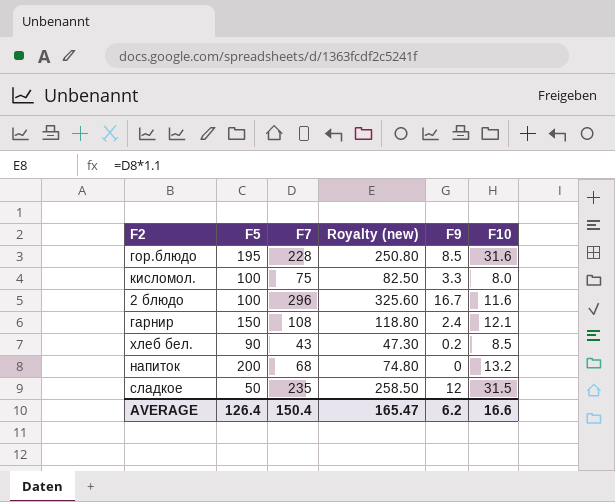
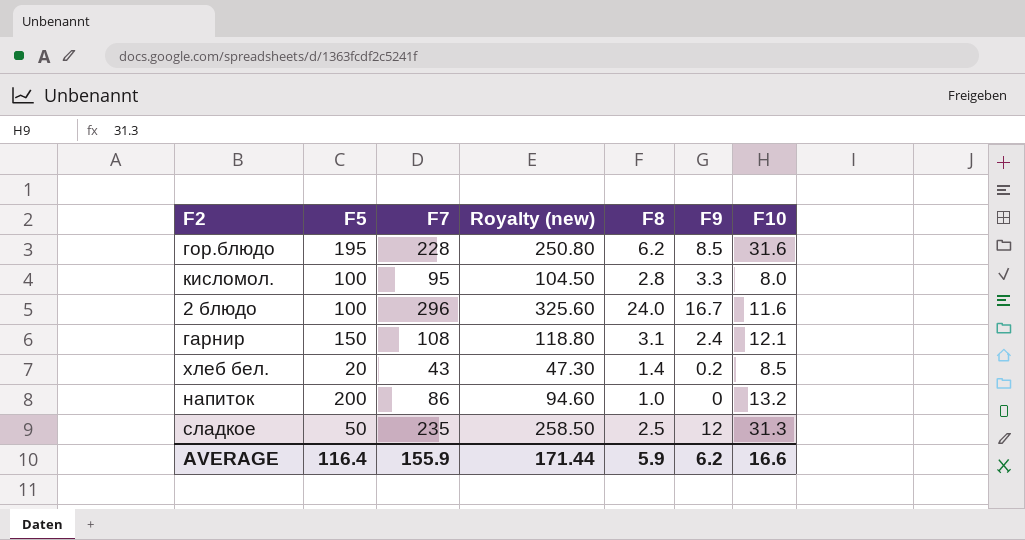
column F8 | position: none -> 5
кисломол. | F7: 75 -> 95
кисломол. | Royalty (new): 82.50 -> 104.50
хлеб бел. | F5: 90 -> 20
напиток | F7: 68 -> 86
напиток | Royalty (new): 74.80 -> 94.60
сладкое | F10: 31.5 -> 31.3
AVERAGE | F5: 126.4 -> 116.4
AVERAGE | F7: 150.4 -> 155.9
AVERAGE | Royalty (new): 165.47 -> 171.44

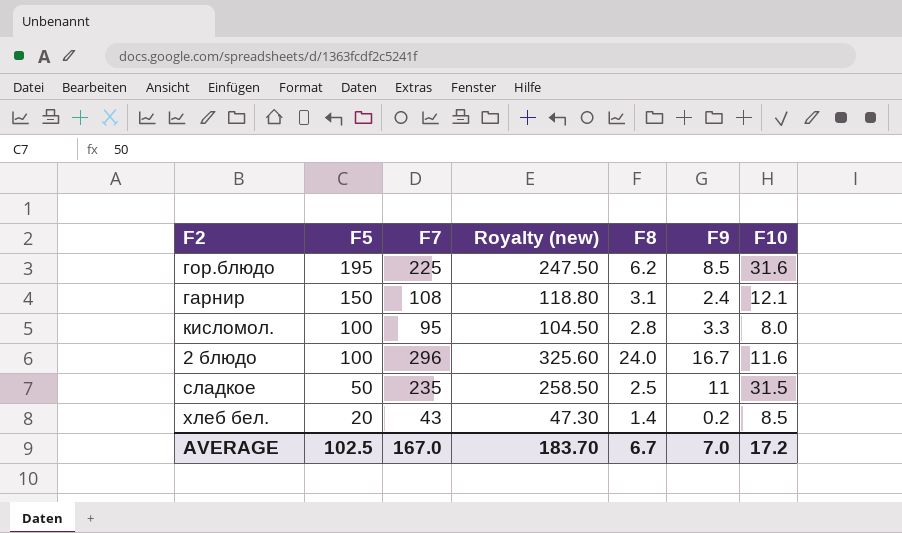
row order: none -> F5 descending
row напиток: 200 | 86 | 94.60 | 1.0 | 0 | 13.2 -> none
гор.блюдо | F7: 228 -> 225
гор.блюдо | Royalty (new): 250.80 -> 247.50
сладкое | F9: 12 -> 11
сладкое | F10: 31.3 -> 31.5
AVERAGE | F5: 116.4 -> 102.5
AVERAGE | F7: 155.9 -> 167.0
AVERAGE | Royalty (new): 171.44 -> 183.70
AVERAGE | F8: 5.9 -> 6.7
AVERAGE | F9: 6.2 -> 7.0
AVERAGE | F10: 16.6 -> 17.2

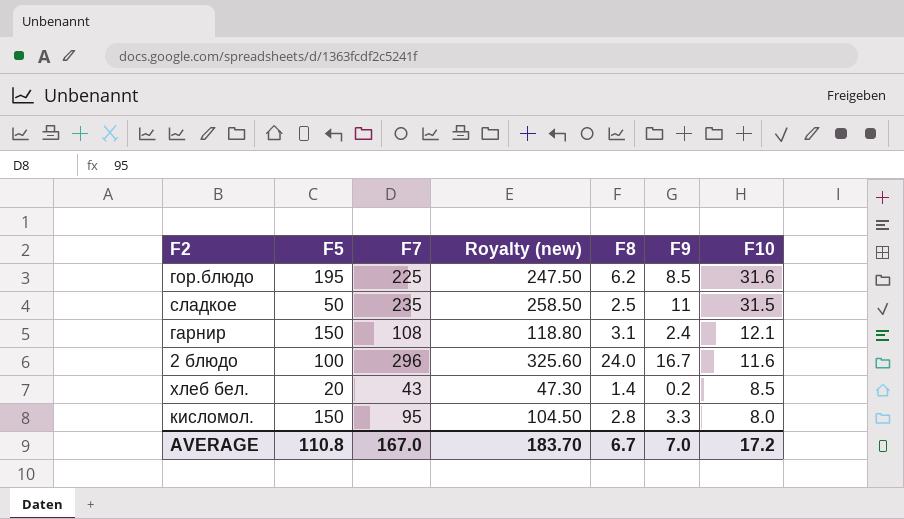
row order: F5 descending -> F10 descending
кисломол. | F5: 100 -> 150
AVERAGE | F5: 102.5 -> 110.8

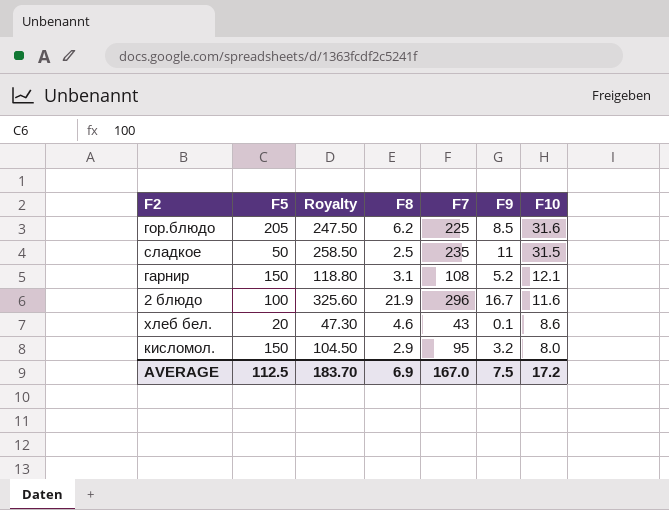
column name: Royalty (new) -> Royalty
column F7 | position: 3 -> 5
гор.блюдо | F5: 195 -> 205
гарнир | F9: 2.4 -> 5.2
2 блюдо | F8: 24.0 -> 21.9
хлеб бел. | F8: 1.4 -> 4.6
хлеб бел. | F9: 0.2 -> 0.1
хлеб бел. | F10: 8.5 -> 8.6
кисломол. | F8: 2.8 -> 2.9
кисломол. | F9: 3.3 -> 3.2
AVERAGE | F5: 110.8 -> 112.5
AVERAGE | F8: 6.7 -> 6.9
AVERAGE | F9: 7.0 -> 7.5

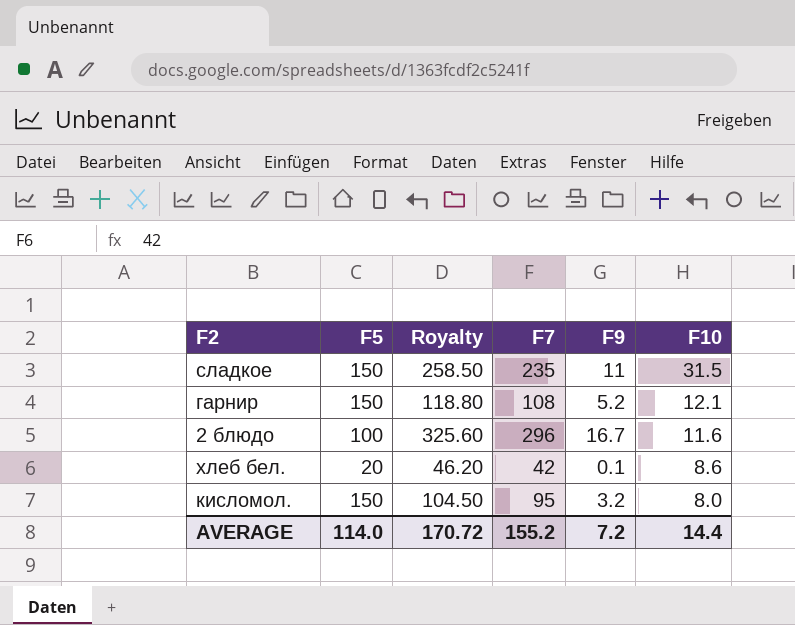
column F8 | position: 4 -> none
row гор.блюдо: 205 | 247.50 | 6.2 | 225 | 8.5 | 31.6 -> none
сладкое | F5: 50 -> 150
хлеб бел. | Royalty: 47.30 -> 46.20
хлеб бел. | F7: 43 -> 42
AVERAGE | F5: 112.5 -> 114.0
AVERAGE | Royalty: 183.70 -> 170.72
AVERAGE | F7: 167.0 -> 155.2
AVERAGE | F9: 7.5 -> 7.2
AVERAGE | F10: 17.2 -> 14.4

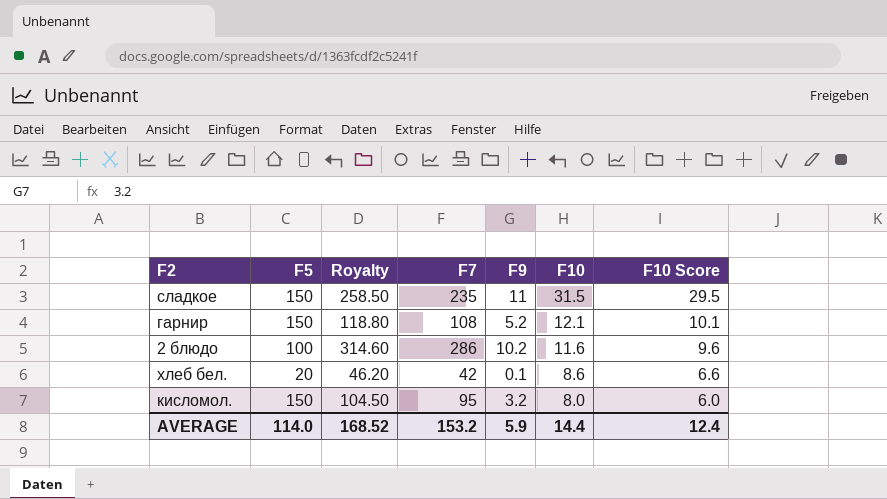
column F10 Score | formula: none -> [F10] - 2
2 блюдо | Royalty: 325.60 -> 314.60
2 блюдо | F7: 296 -> 286
2 блюдо | F9: 16.7 -> 10.2
AVERAGE | Royalty: 170.72 -> 168.52
AVERAGE | F7: 155.2 -> 153.2
AVERAGE | F9: 7.2 -> 5.9

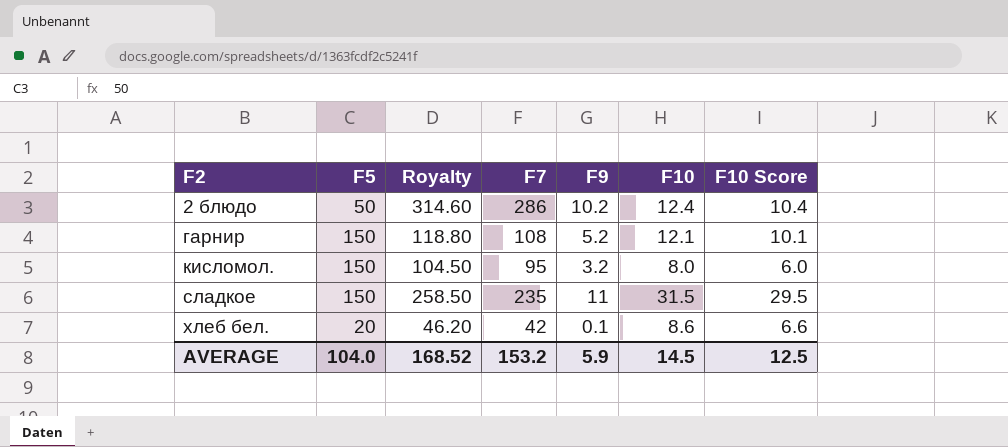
row order: F10 descending -> F2 ascending
2 блюдо | F5: 100 -> 50
2 блюдо | F10: 11.6 -> 12.4
2 блюдо | F10 Score: 9.6 -> 10.4
AVERAGE | F5: 114.0 -> 104.0
AVERAGE | F10: 14.4 -> 14.5
AVERAGE | F10 Score: 12.4 -> 12.5

